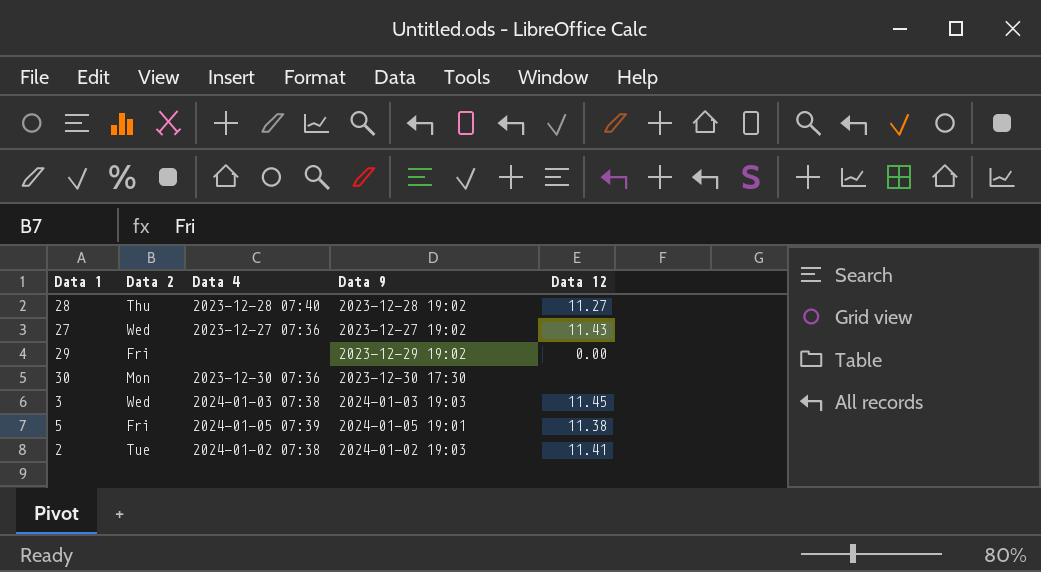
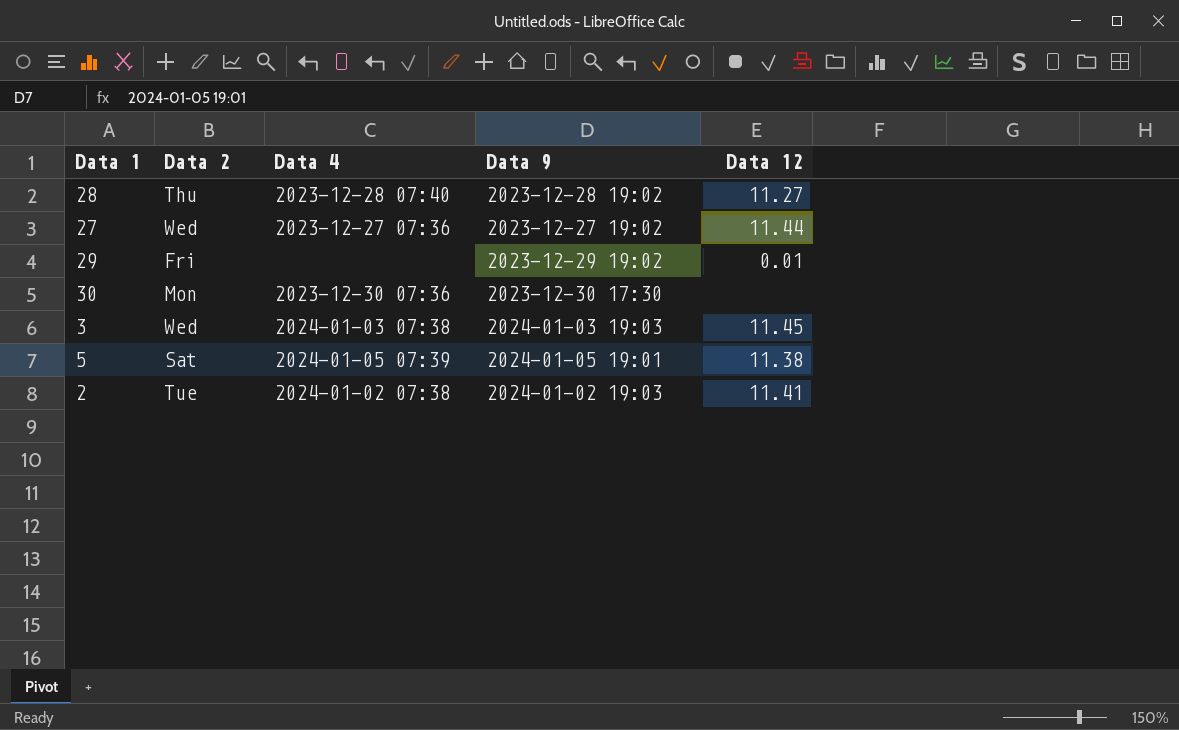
27 | Data 12: 11.43 -> 11.44
29 | Data 12: 0.00 -> 0.01
5 | Data 2: Fri -> Sat

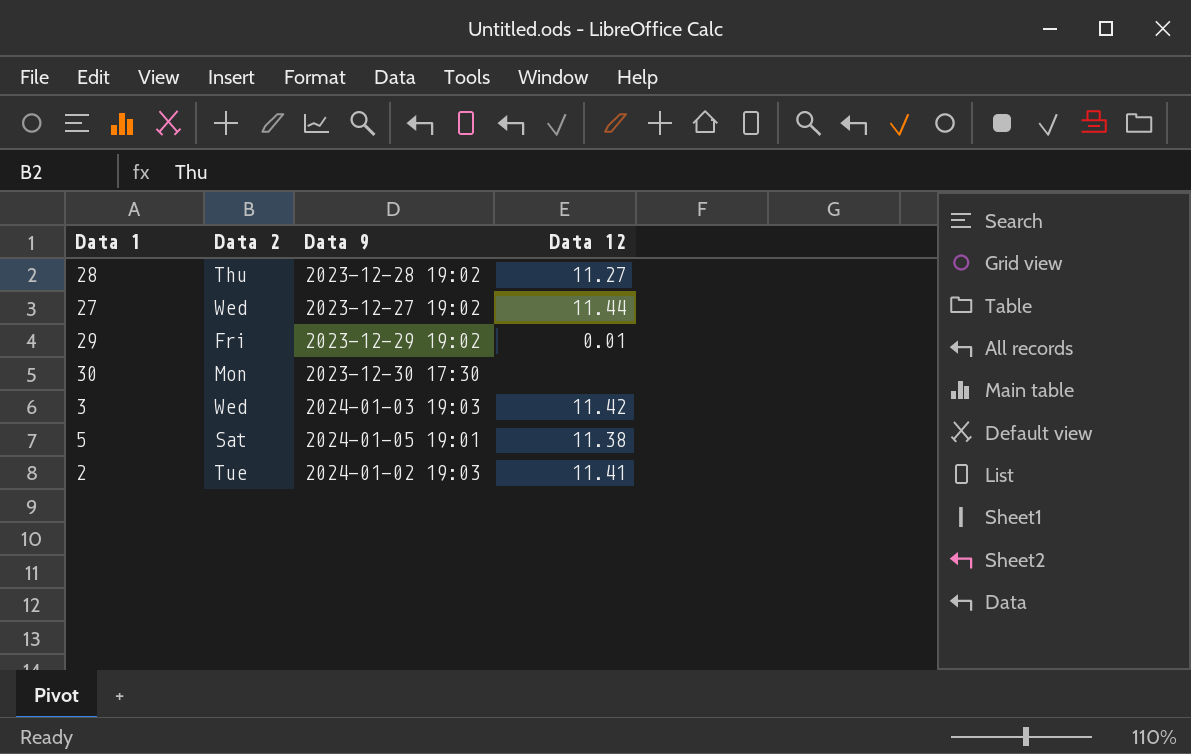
column Data 4 | position: 3 -> none
3 | Data 12: 11.45 -> 11.42

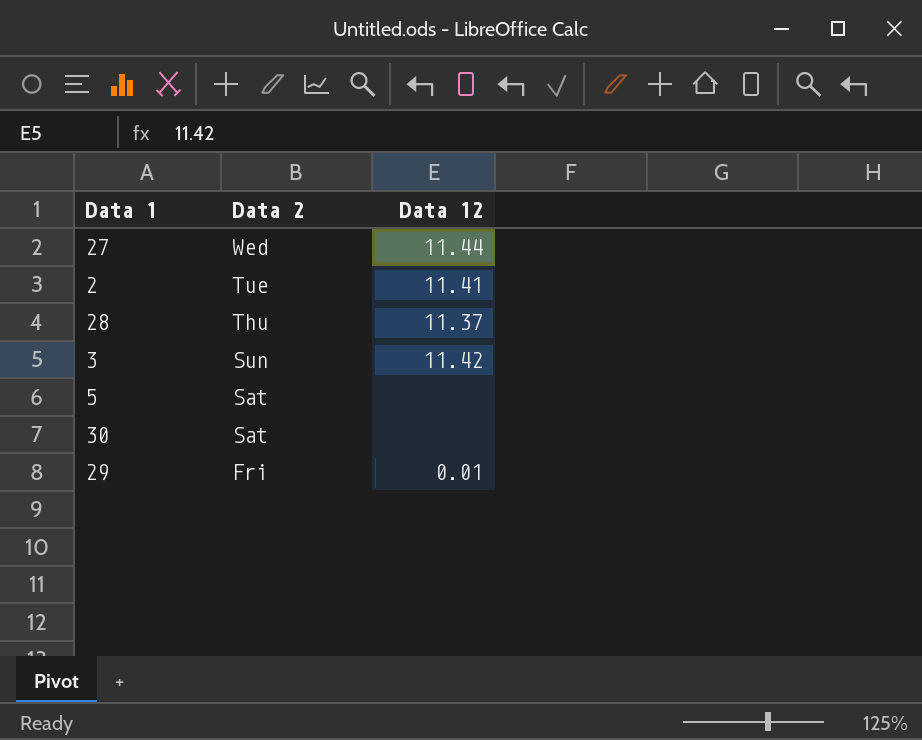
row order: none -> Data 2 descending
column Data 9 | position: 3 -> none
28 | Data 12: 11.27 -> 11.37
3 | Data 2: Wed -> Sun
5 | Data 12: 11.38 -> none
30 | Data 2: Mon -> Sat

